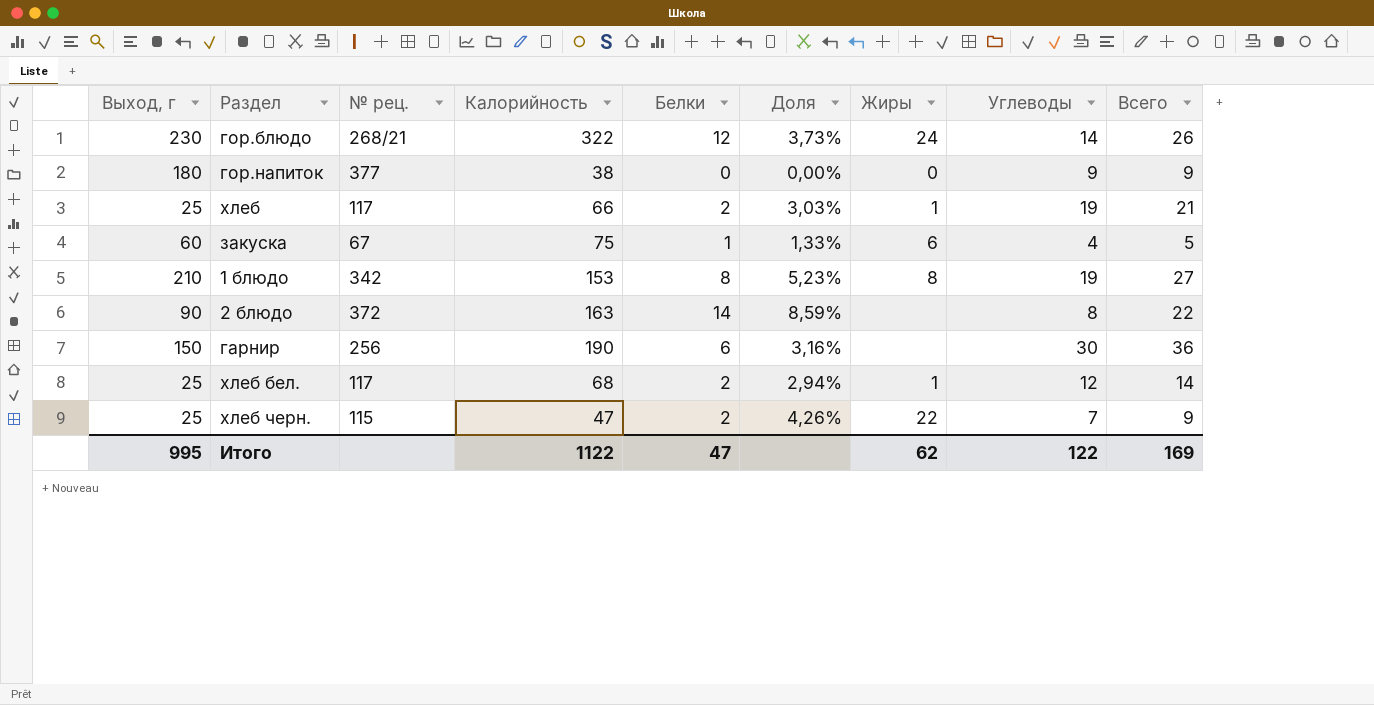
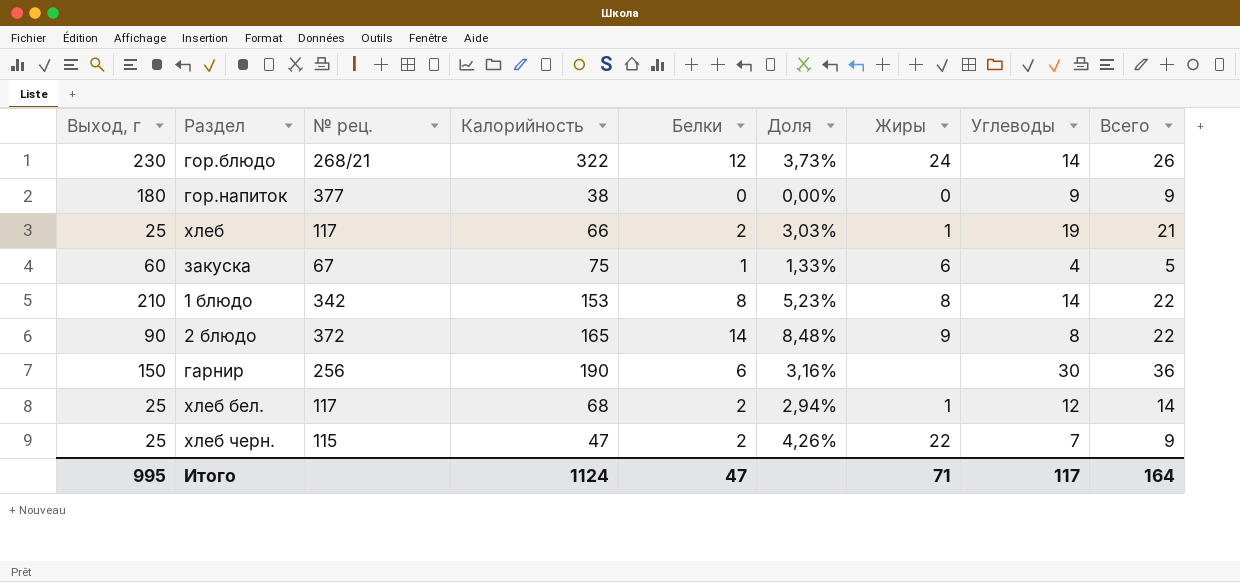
1 блюдо | Углеводы: 19 -> 14
1 блюдо | Всего: 27 -> 22
2 блюдо | Калорийность: 163 -> 165
2 блюдо | Доля: 8,59% -> 8,48%
2 блюдо | Жиры: none -> 9
Итого | Калорийность: 1122 -> 1124
Итого | Жиры: 62 -> 71
Итого | Углеводы: 122 -> 117
Итого | Всего: 169 -> 164

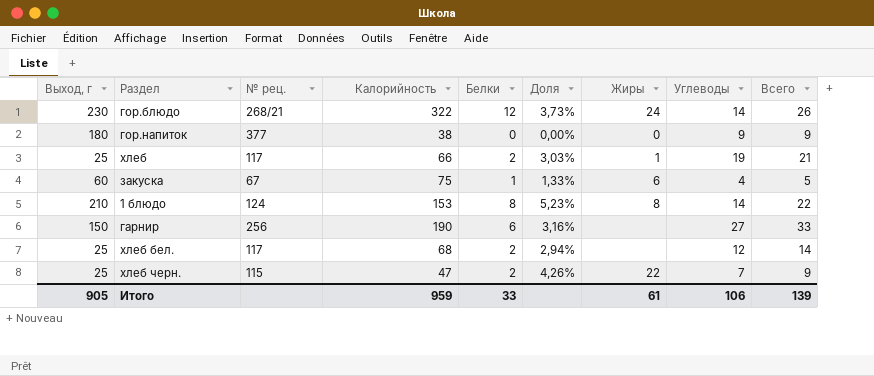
row 2 блюдо: 90 | 372 | 165 | 14 | 8,48% | 9 | 8 | 22 -> none
1 блюдо | № рец.: 342 -> 124
гарнир | Углеводы: 30 -> 27
гарнир | Всего: 36 -> 33
хлеб бел. | Жиры: 1 -> none
Итого | Выход, г: 995 -> 905
Итого | Калорийность: 1124 -> 959
Итого | Белки: 47 -> 33
Итого | Жиры: 71 -> 61
Итого | Углеводы: 117 -> 106
Итого | Всего: 164 -> 139

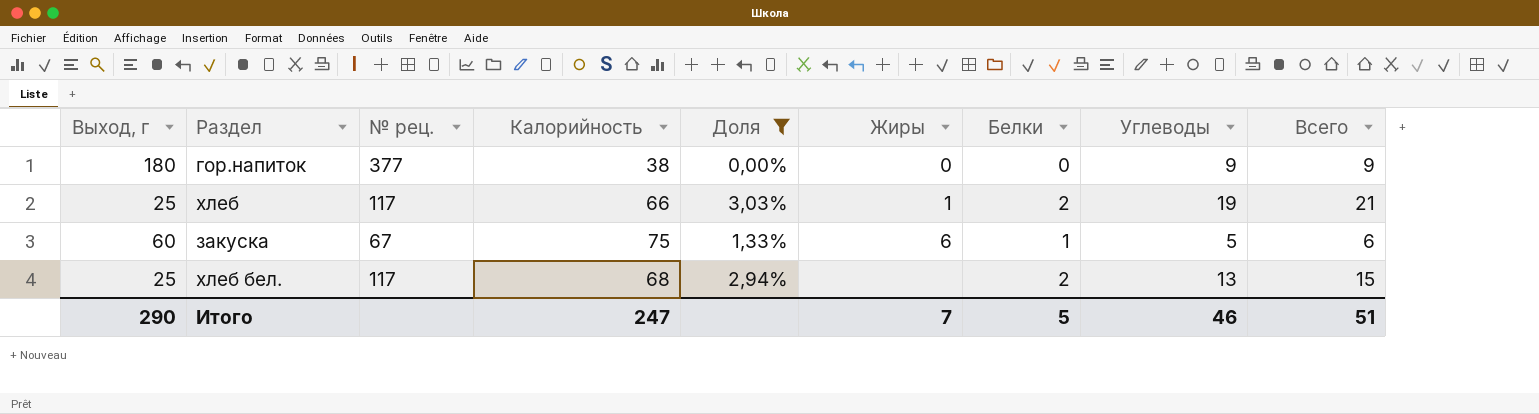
filter: none -> Доля <= 3,03%
column Белки | position: 5 -> 7
закуска | Углеводы: 4 -> 5
закуска | Всего: 5 -> 6
хлеб бел. | Углеводы: 12 -> 13
хлеб бел. | Всего: 14 -> 15
Итого | Выход, г: 905 -> 290
Итого | Калорийность: 959 -> 247
Итого | Жиры: 61 -> 7
Итого | Белки: 33 -> 5
Итого | Углеводы: 106 -> 46
Итого | Всего: 139 -> 51

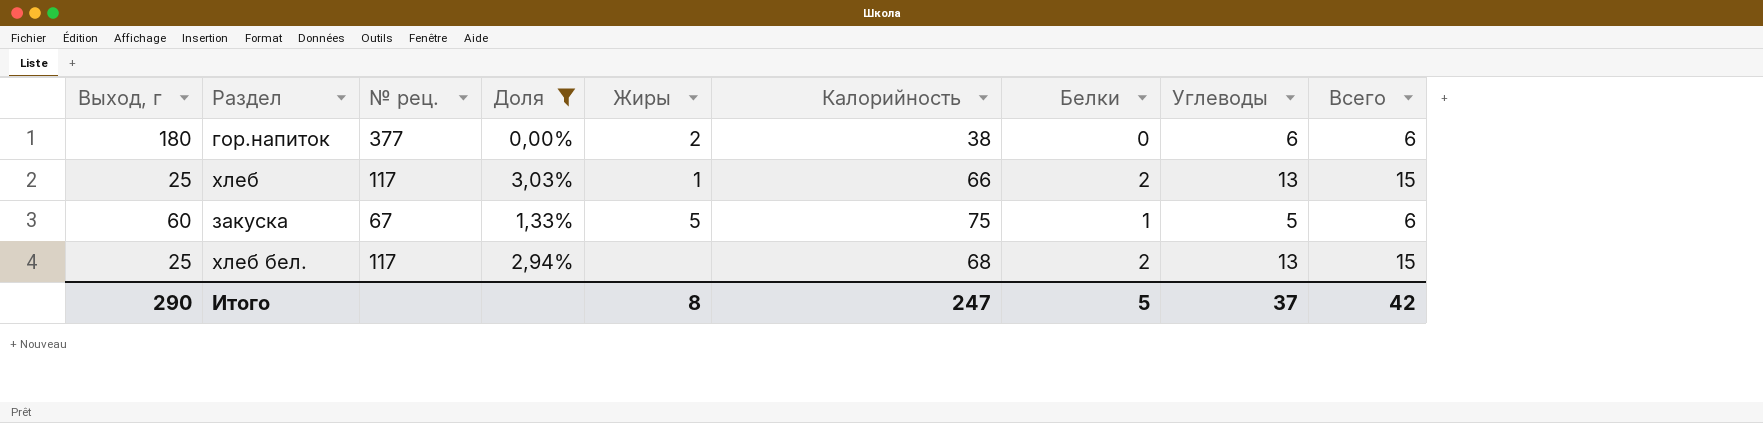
column Калорийность | position: 4 -> 6
гор.напиток | Жиры: 0 -> 2
гор.напиток | Углеводы: 9 -> 6
гор.напиток | Всего: 9 -> 6
хлеб | Углеводы: 19 -> 13
хлеб | Всего: 21 -> 15
закуска | Жиры: 6 -> 5
Итого | Жиры: 7 -> 8
Итого | Углеводы: 46 -> 37
Итого | Всего: 51 -> 42

